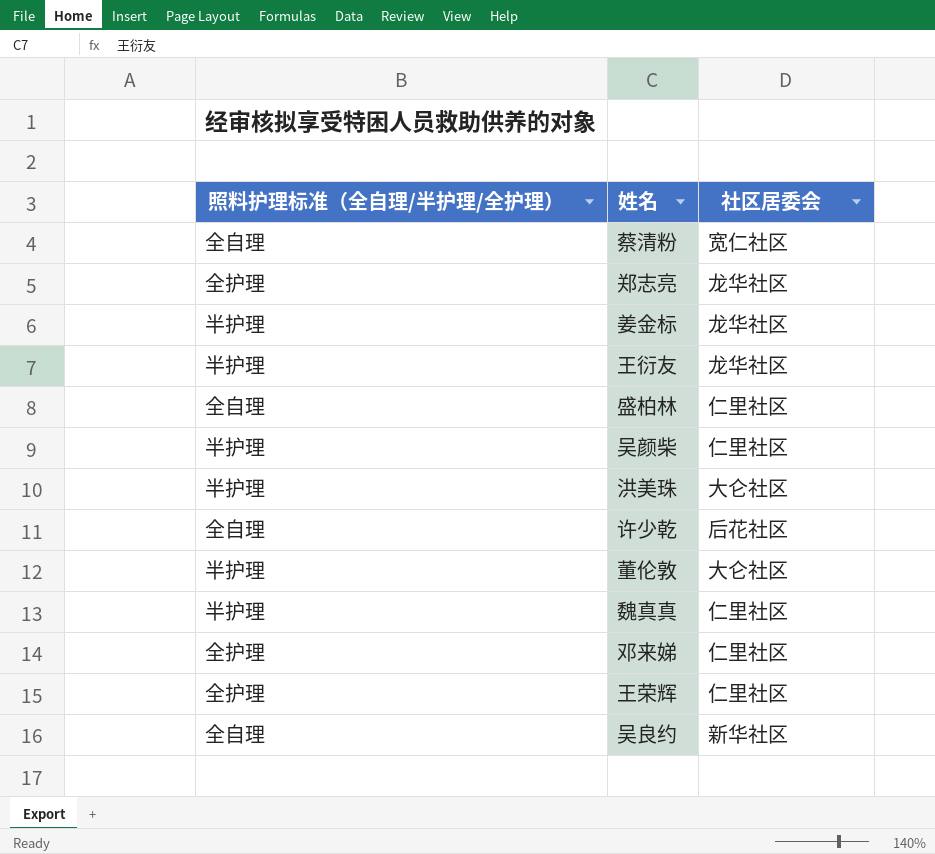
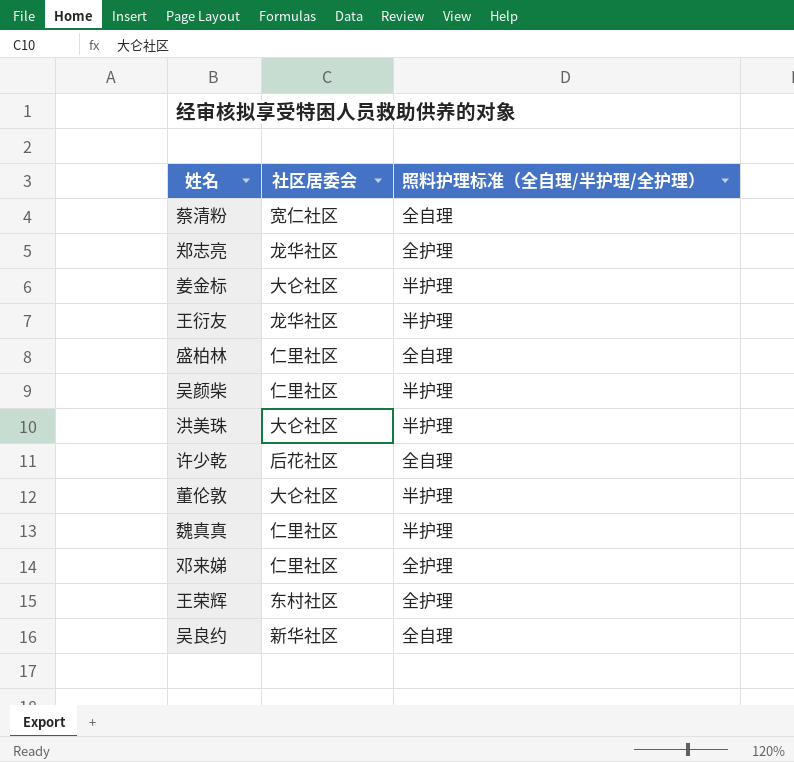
column 照料护理标准（全自理/半护理/全护理） | position: 1 -> 3
姜金标 | 社区居委会: 龙华社区 -> 大仑社区
王荣辉 | 社区居委会: 仁里社区 -> 东村社区

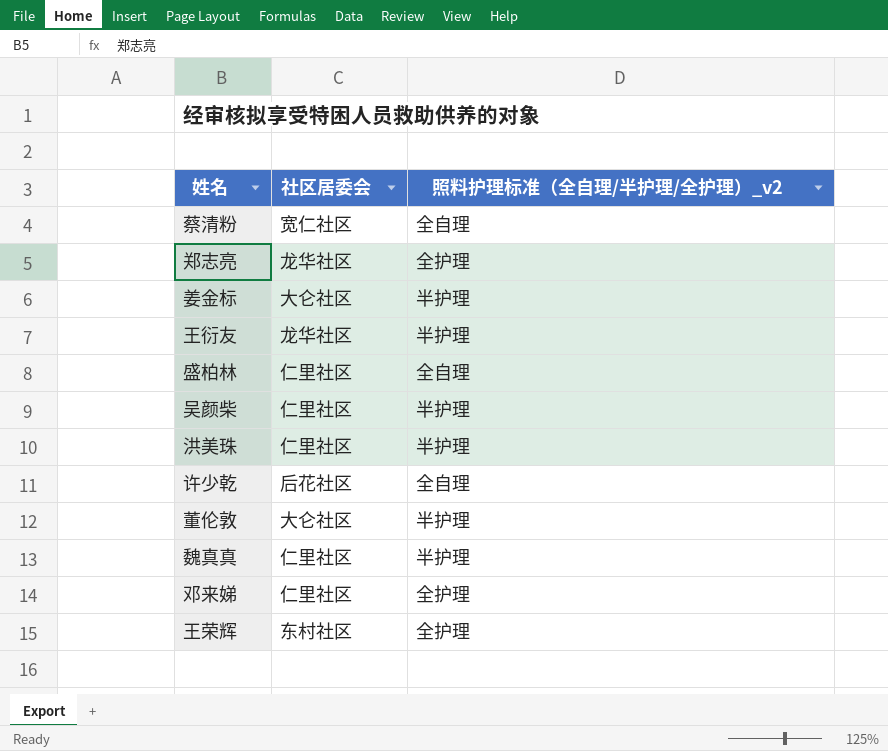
column name: 照料护理标准（全自理/半护理/全护理） -> 照料护理标准（全自理/半护理/全护理）_v2
row 吴良约: 新华社区 | 全自理 -> none
洪美珠 | 社区居委会: 大仑社区 -> 仁里社区

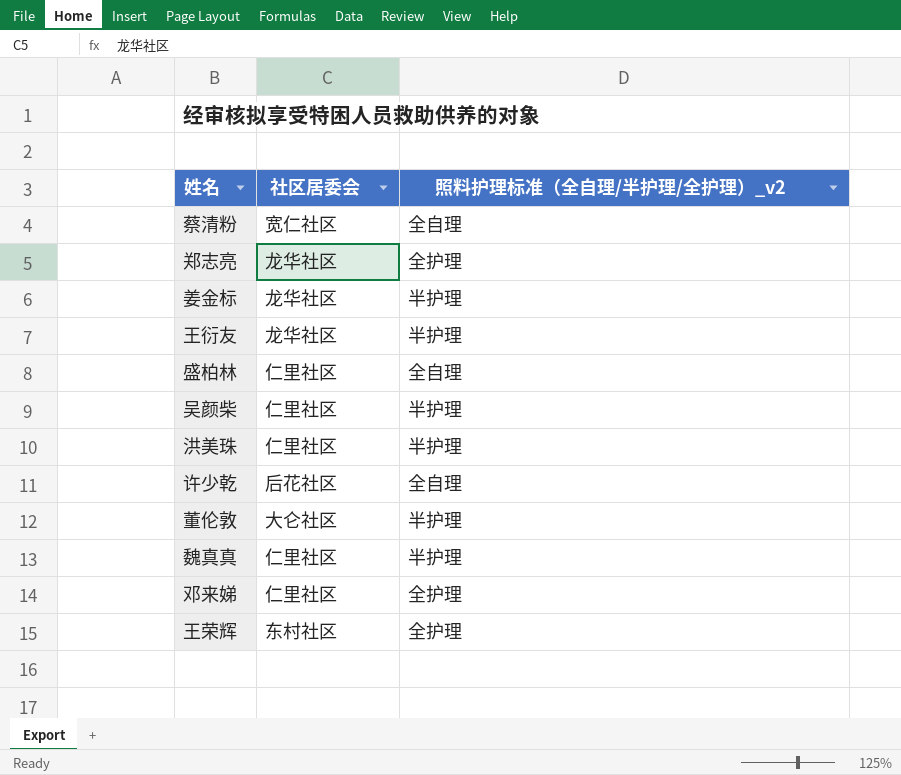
姜金标 | 社区居委会: 大仑社区 -> 龙华社区

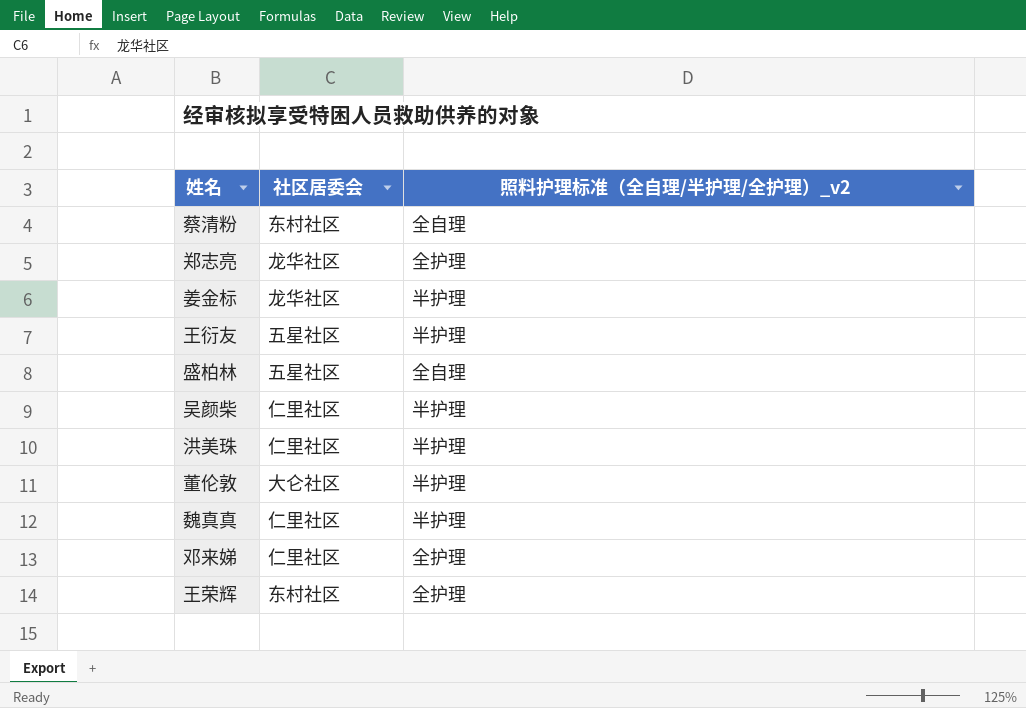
row 许少乾: 后花社区 | 全自理 -> none
蔡清粉 | 社区居委会: 宽仁社区 -> 东村社区
王衍友 | 社区居委会: 龙华社区 -> 五星社区
盛柏林 | 社区居委会: 仁里社区 -> 五星社区

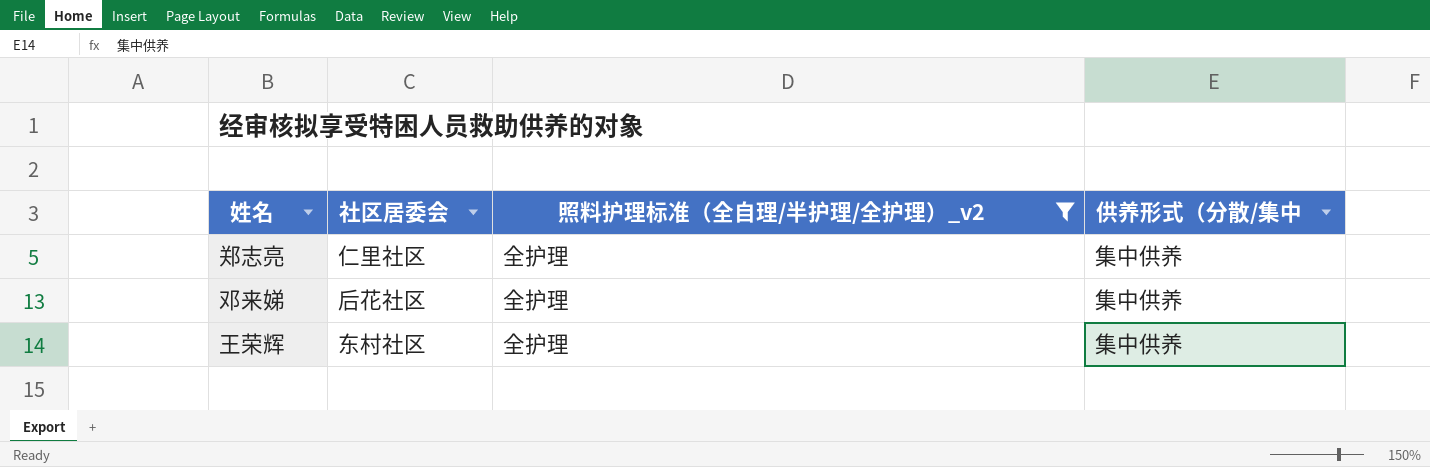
filter: none -> 照料护理标准（全自理/半护理/全护理）_v2 = 全护理
column 供养形式（分散/集中 | position: none -> 4
郑志亮 | 社区居委会: 龙华社区 -> 仁里社区
邓来娣 | 社区居委会: 仁里社区 -> 后花社区

